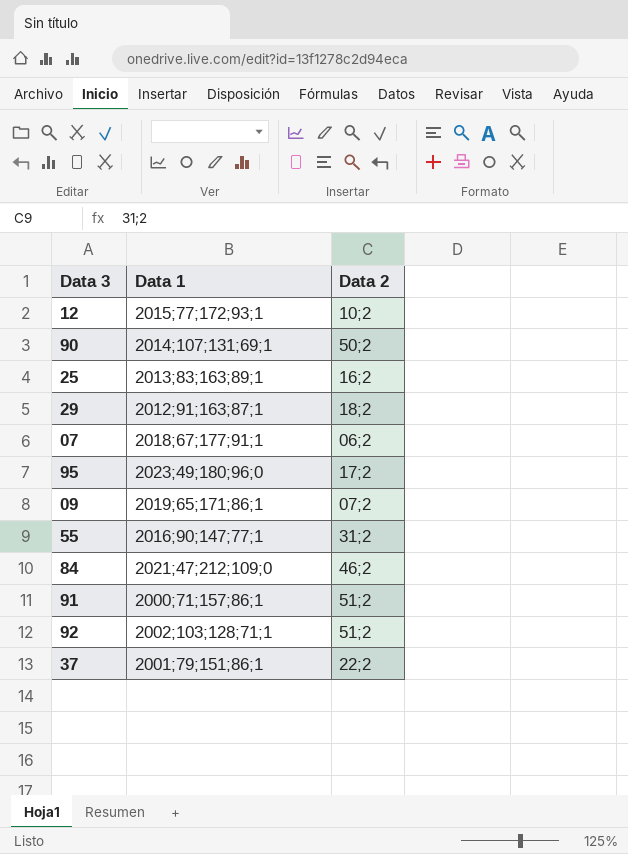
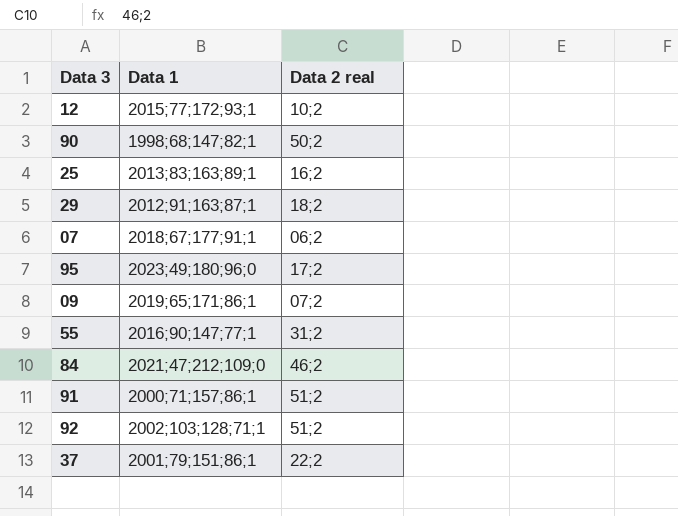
column name: Data 2 -> Data 2 real
90 | Data 1: 2014;107;131;69;1 -> 1998;68;147;82;1

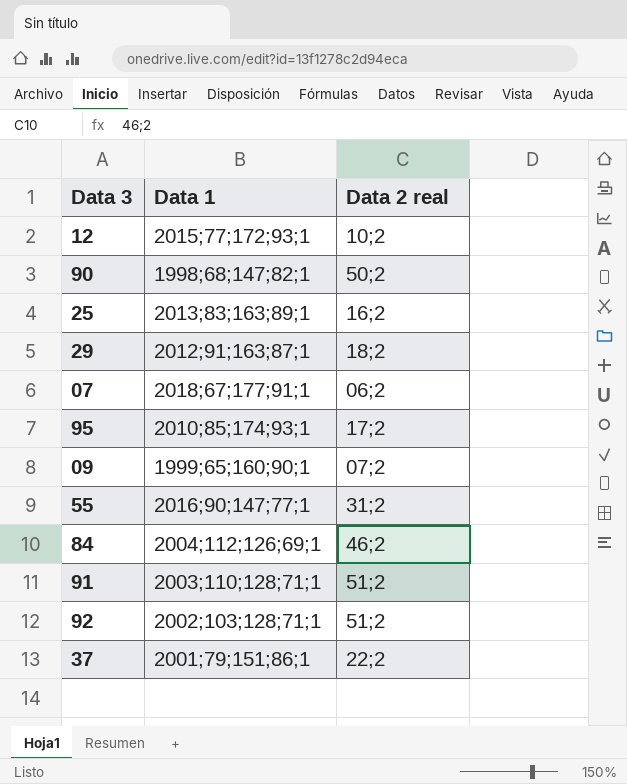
95 | Data 1: 2023;49;180;96;0 -> 2010;85;174;93;1
09 | Data 1: 2019;65;171;86;1 -> 1999;65;160;90;1
84 | Data 1: 2021;47;212;109;0 -> 2004;112;126;69;1
91 | Data 1: 2000;71;157;86;1 -> 2003;110;128;71;1

